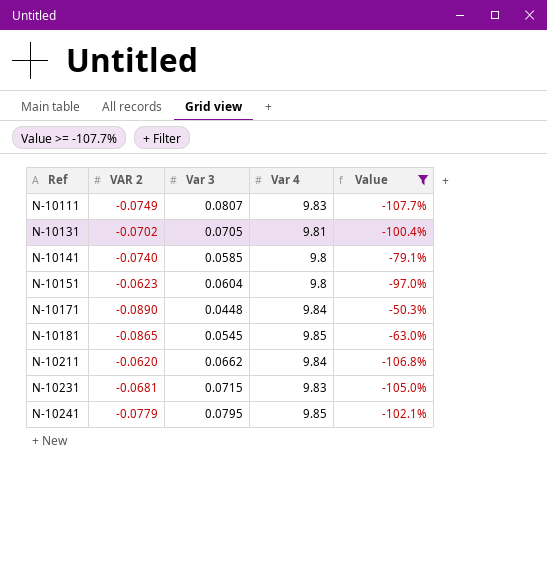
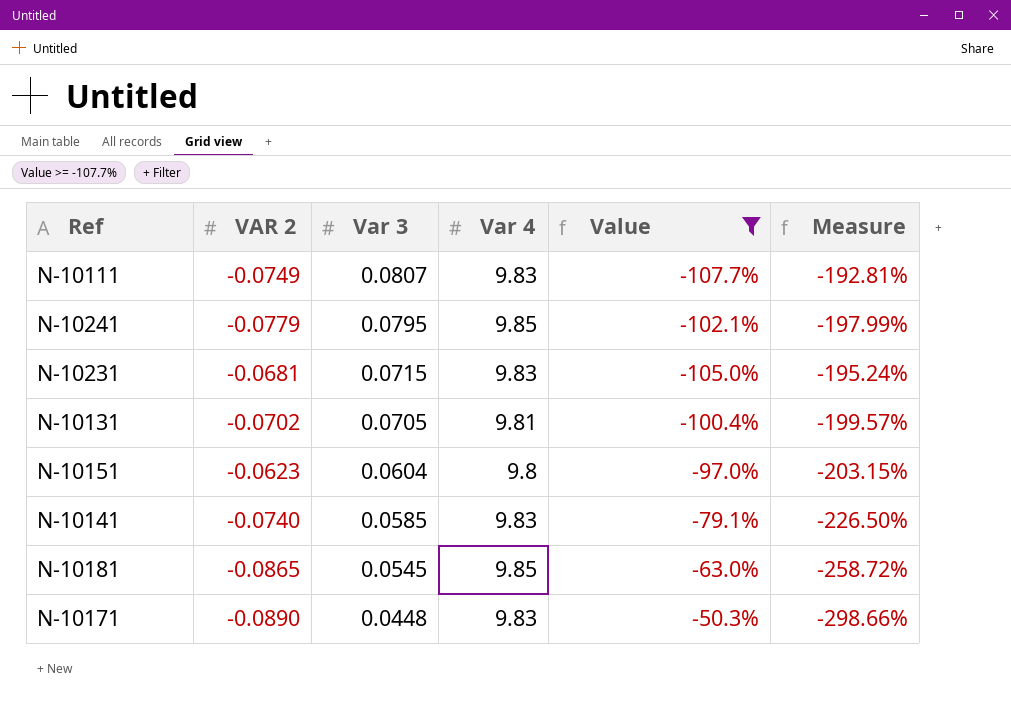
row order: Ref ascending -> Var 3 descending
column Measure | formula: none -> ([VAR 2] - [Var 3]) / [Var 3]
row N-10211: -0.0620 | 0.0662 | 9.84 | -106.8% -> none
N-10141 | Var 4: 9.8 -> 9.83
N-10171 | Var 4: 9.84 -> 9.83

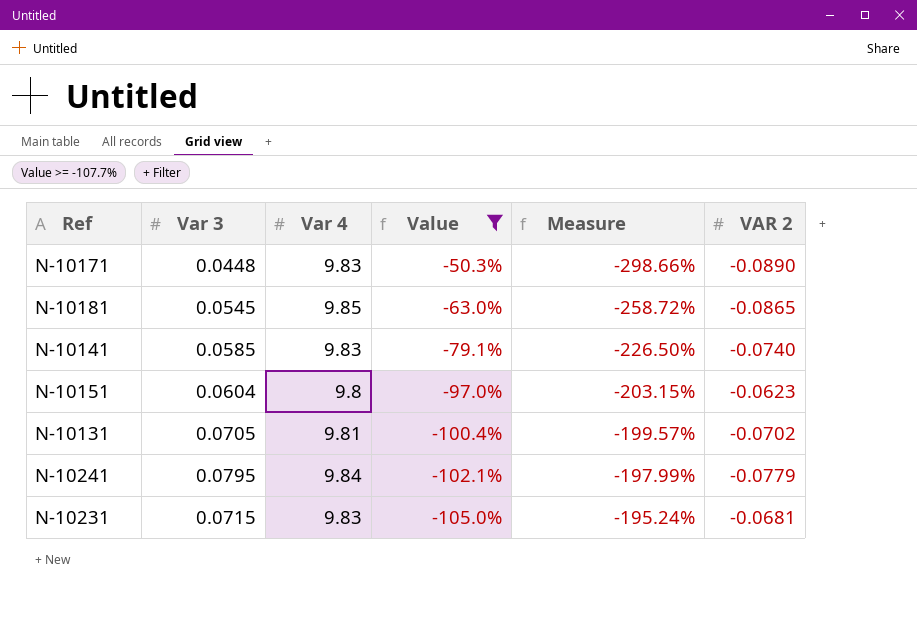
row order: Var 3 descending -> Value descending
column VAR 2 | position: 2 -> 6
row N-10111: -0.0749 | 0.0807 | 9.83 | -107.7% | -192.81% -> none
N-10241 | Var 4: 9.85 -> 9.84

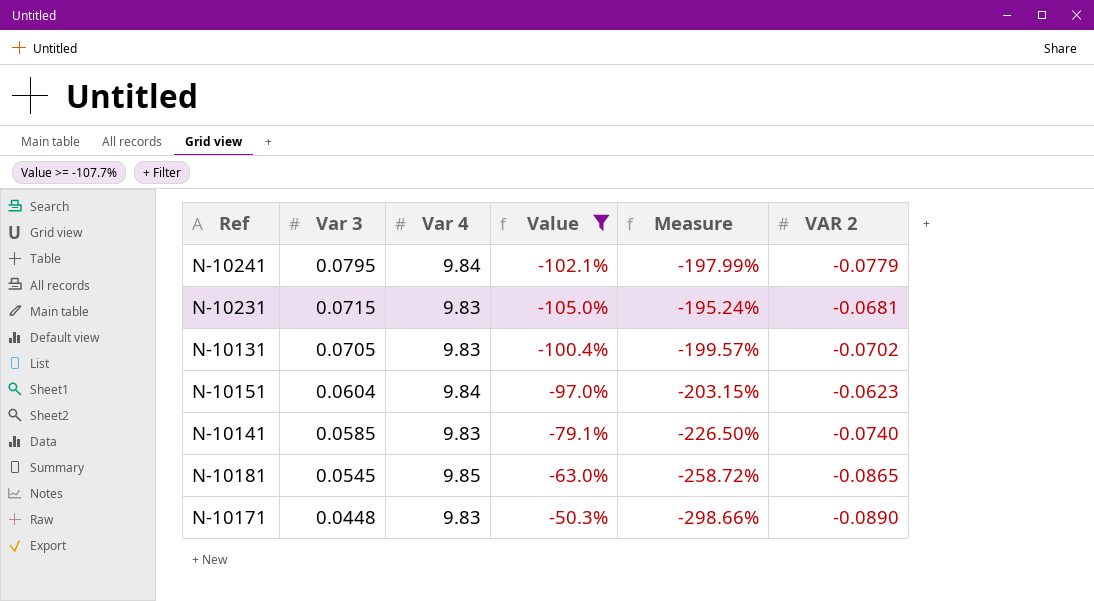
row order: Value descending -> Var 3 descending
N-10131 | Var 4: 9.81 -> 9.83
N-10151 | Var 4: 9.8 -> 9.84

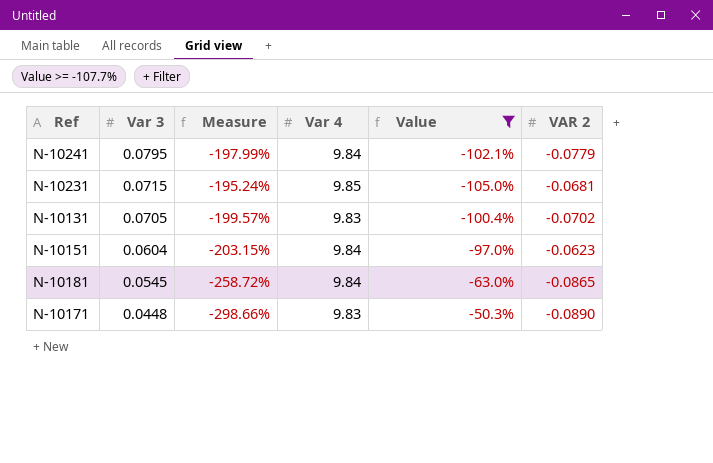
column Measure | position: 5 -> 3
row N-10141: 0.0585 | 9.83 | -79.1% | -226.50% | -0.0740 -> none
N-10231 | Var 4: 9.83 -> 9.85
N-10181 | Var 4: 9.85 -> 9.84

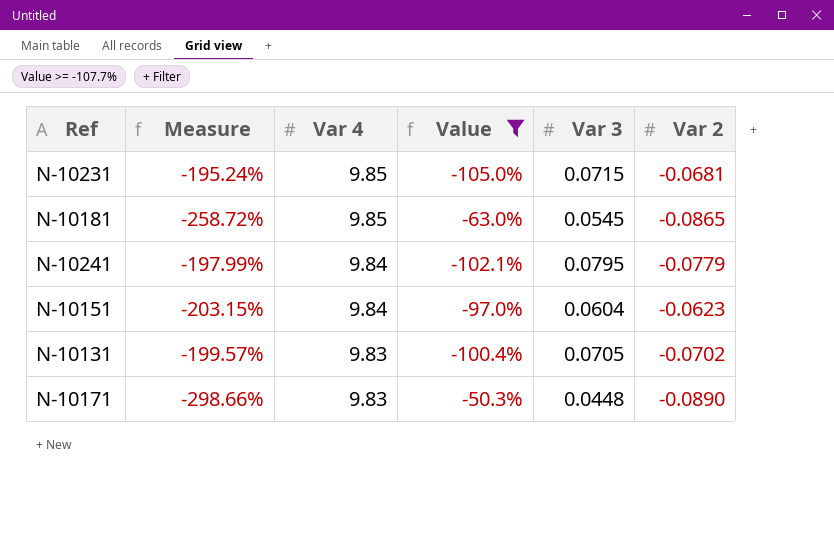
row order: Var 3 descending -> Var 4 descending
column Var 3 | position: 2 -> 5
column name: VAR 2 -> Var 2
N-10181 | Var 4: 9.84 -> 9.85

